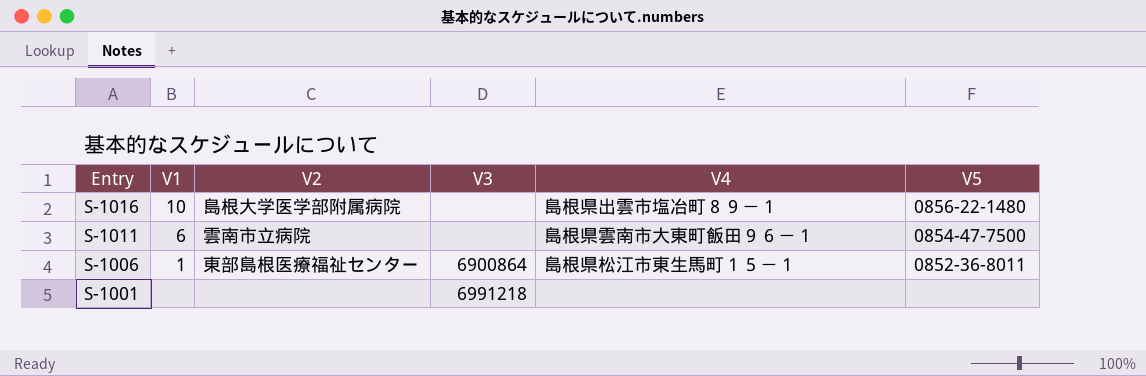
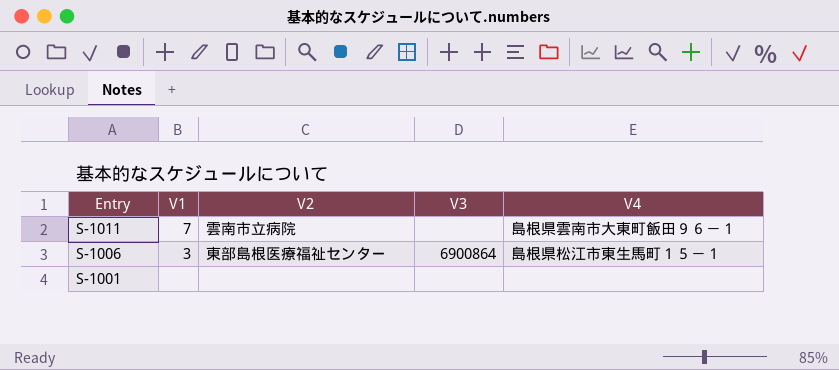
column V5 | position: 6 -> none
row S-1016: 10 | 島根大学医学部附属病院 | none | 島根県出雲市塩冶町８９－１ | 0856-22-1480 -> none
S-1011 | V1: 6 -> 7
S-1006 | V1: 1 -> 3
S-1001 | V3: 6991218 -> none

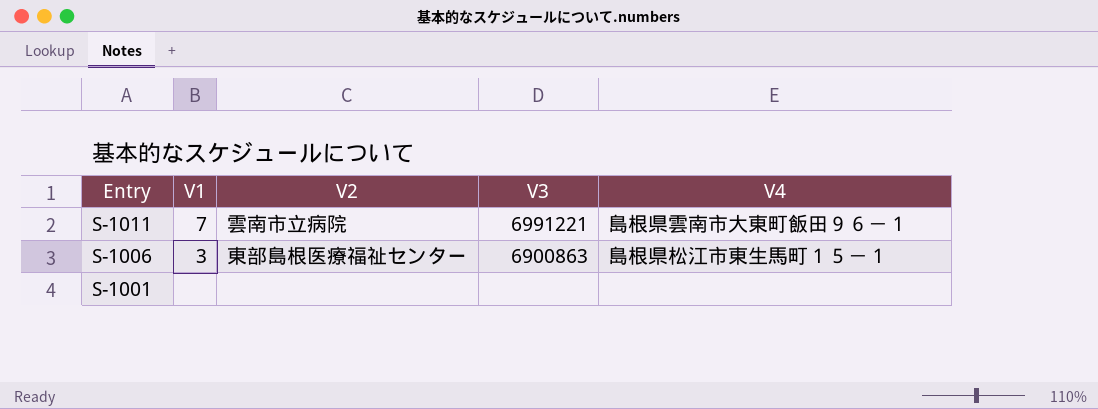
S-1011 | V3: none -> 6991221
S-1006 | V3: 6900864 -> 6900863

